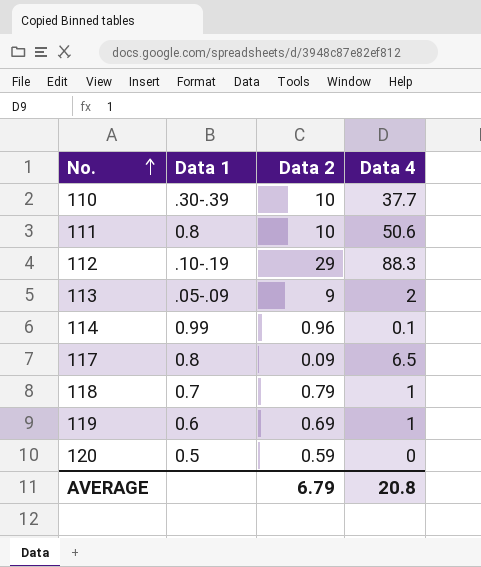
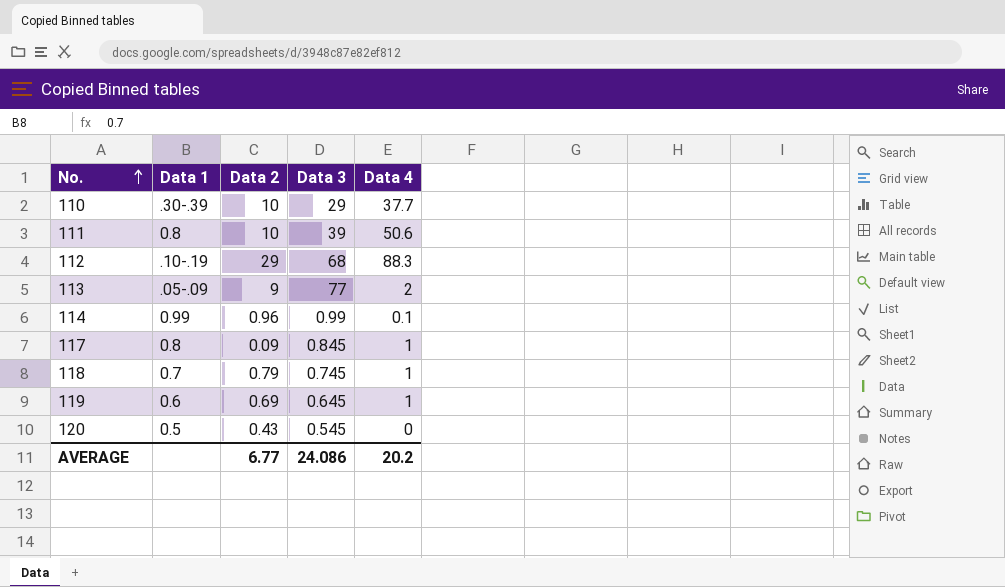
column Data 3 | position: none -> 4
117 | Data 4: 6.5 -> 1
120 | Data 2: 0.59 -> 0.43
AVERAGE | Data 2: 6.79 -> 6.77
AVERAGE | Data 4: 20.8 -> 20.2

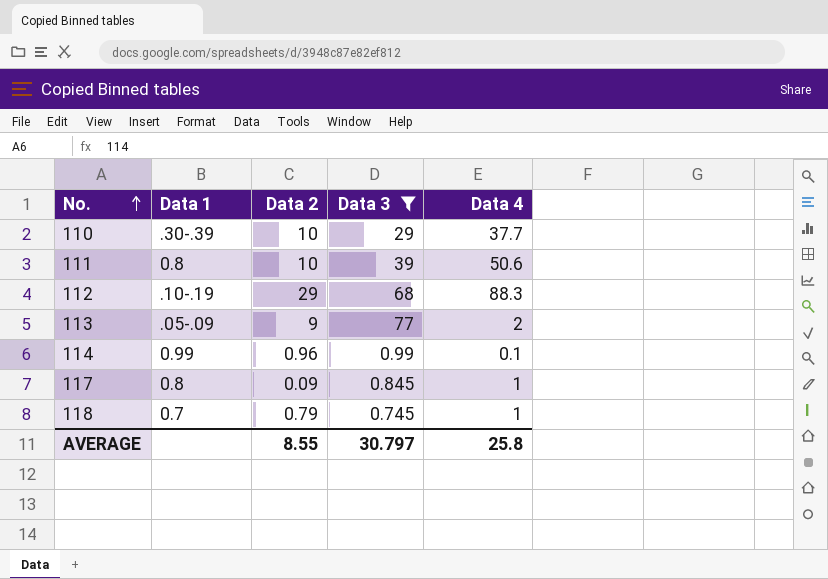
filter: none -> Data 3 >= 0.745
AVERAGE | Data 2: 6.77 -> 8.55
AVERAGE | Data 3: 24.086 -> 30.797
AVERAGE | Data 4: 20.2 -> 25.8

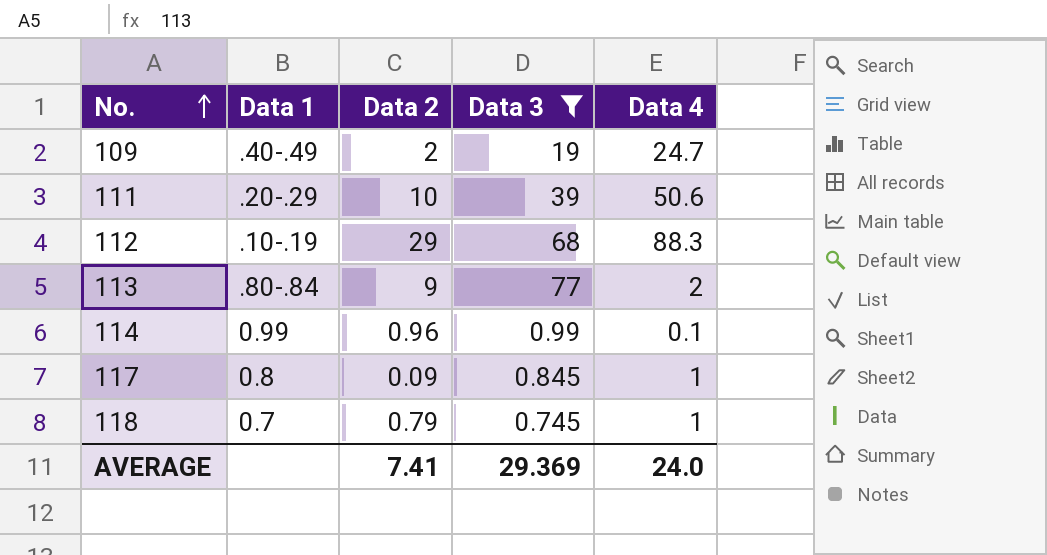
row 110: .30-.39 | 10 | 29 | 37.7 -> none
row 109: none -> .40-.49 | 2 | 19 | 24.7
111 | Data 1: 0.8 -> .20-.29
113 | Data 1: .05-.09 -> .80-.84
AVERAGE | Data 2: 8.55 -> 7.41
AVERAGE | Data 3: 30.797 -> 29.369
AVERAGE | Data 4: 25.8 -> 24.0

